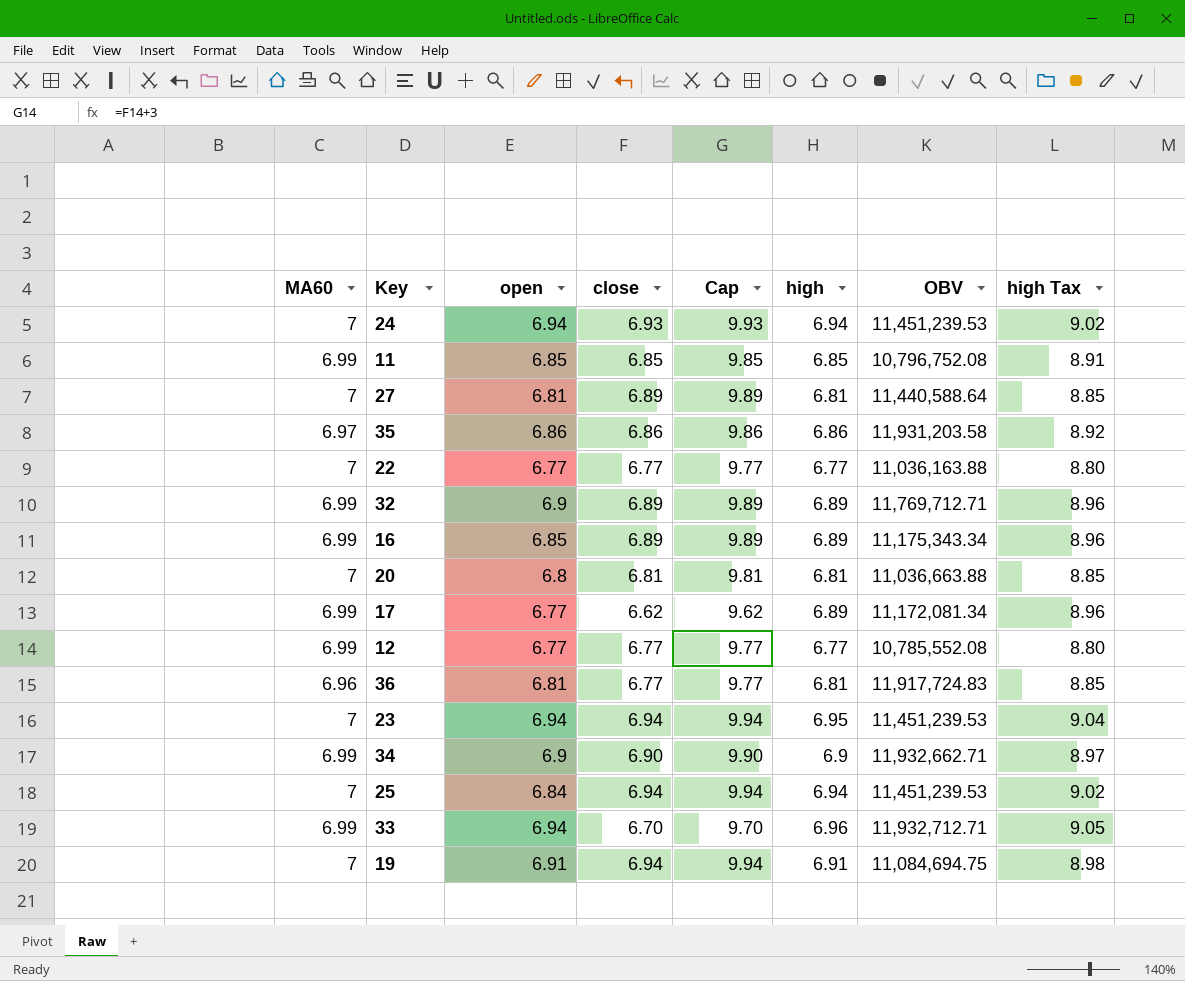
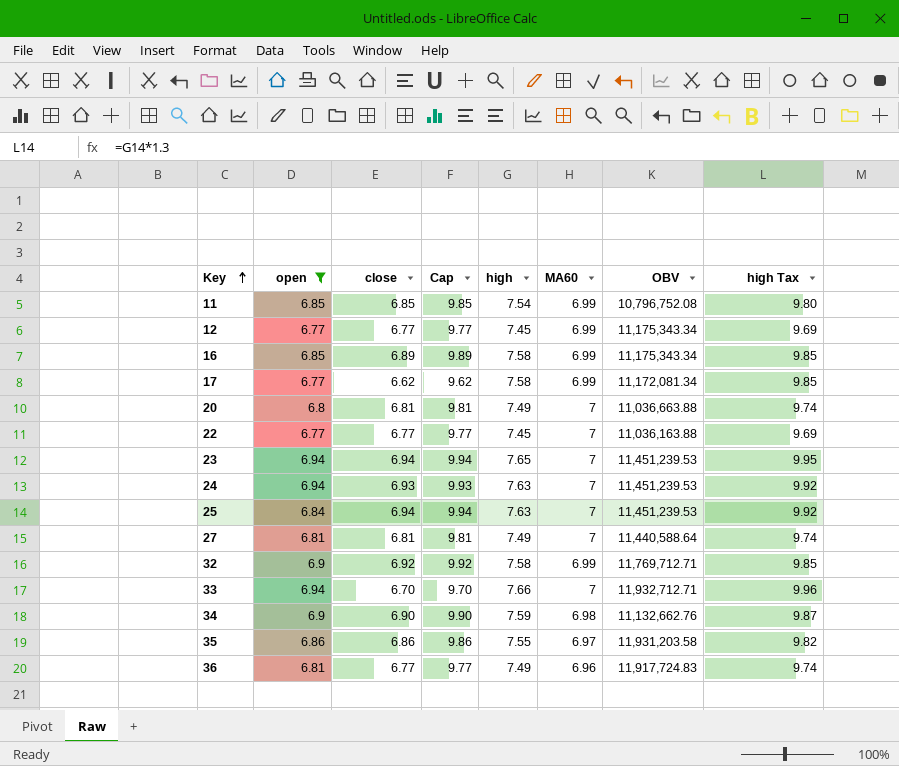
filter: none -> open != 6.91
row order: none -> Key ascending
column MA60 | position: 1 -> 6
11 | high: 6.85 -> 7.54
11 | high Tax: 8.91 -> 9.80
12 | high: 6.77 -> 7.45
12 | OBV: 10,785,552.08 -> 11,175,343.34
12 | high Tax: 8.80 -> 9.69
16 | high: 6.89 -> 7.58
16 | high Tax: 8.96 -> 9.85
17 | high: 6.89 -> 7.58
17 | high Tax: 8.96 -> 9.85
20 | high: 6.81 -> 7.49
20 | high Tax: 8.85 -> 9.74
22 | high: 6.77 -> 7.45
22 | high Tax: 8.80 -> 9.69
23 | high: 6.95 -> 7.65
23 | high Tax: 9.04 -> 9.95
24 | high: 6.94 -> 7.63
24 | high Tax: 9.02 -> 9.92
25 | high: 6.94 -> 7.63
25 | high Tax: 9.02 -> 9.92
27 | close: 6.89 -> 6.81
27 | Cap: 9.89 -> 9.81
27 | high: 6.81 -> 7.49
27 | high Tax: 8.85 -> 9.74
32 | close: 6.89 -> 6.92
32 | Cap: 9.89 -> 9.92
32 | high: 6.89 -> 7.58
32 | high Tax: 8.96 -> 9.85
33 | high: 6.96 -> 7.66
33 | MA60: 6.99 -> 7
33 | high Tax: 9.05 -> 9.96
34 | high: 6.9 -> 7.59
34 | MA60: 6.99 -> 6.98
34 | OBV: 11,932,662.71 -> 11,132,662.76
34 | high Tax: 8.97 -> 9.87
35 | high: 6.86 -> 7.55
35 | high Tax: 8.92 -> 9.82
36 | high: 6.81 -> 7.49
36 | high Tax: 8.85 -> 9.74

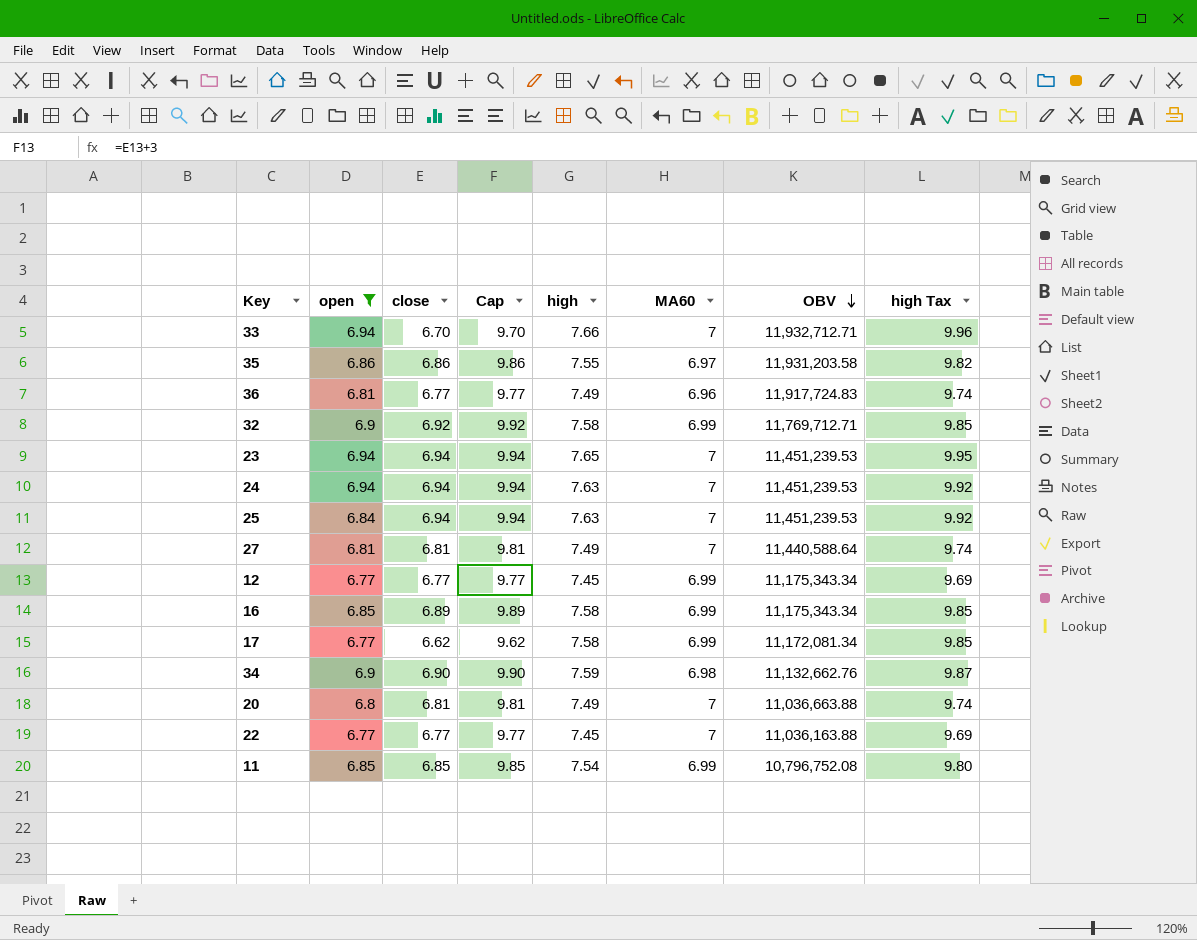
row order: Key ascending -> OBV descending
24 | close: 6.93 -> 6.94
24 | Cap: 9.93 -> 9.94

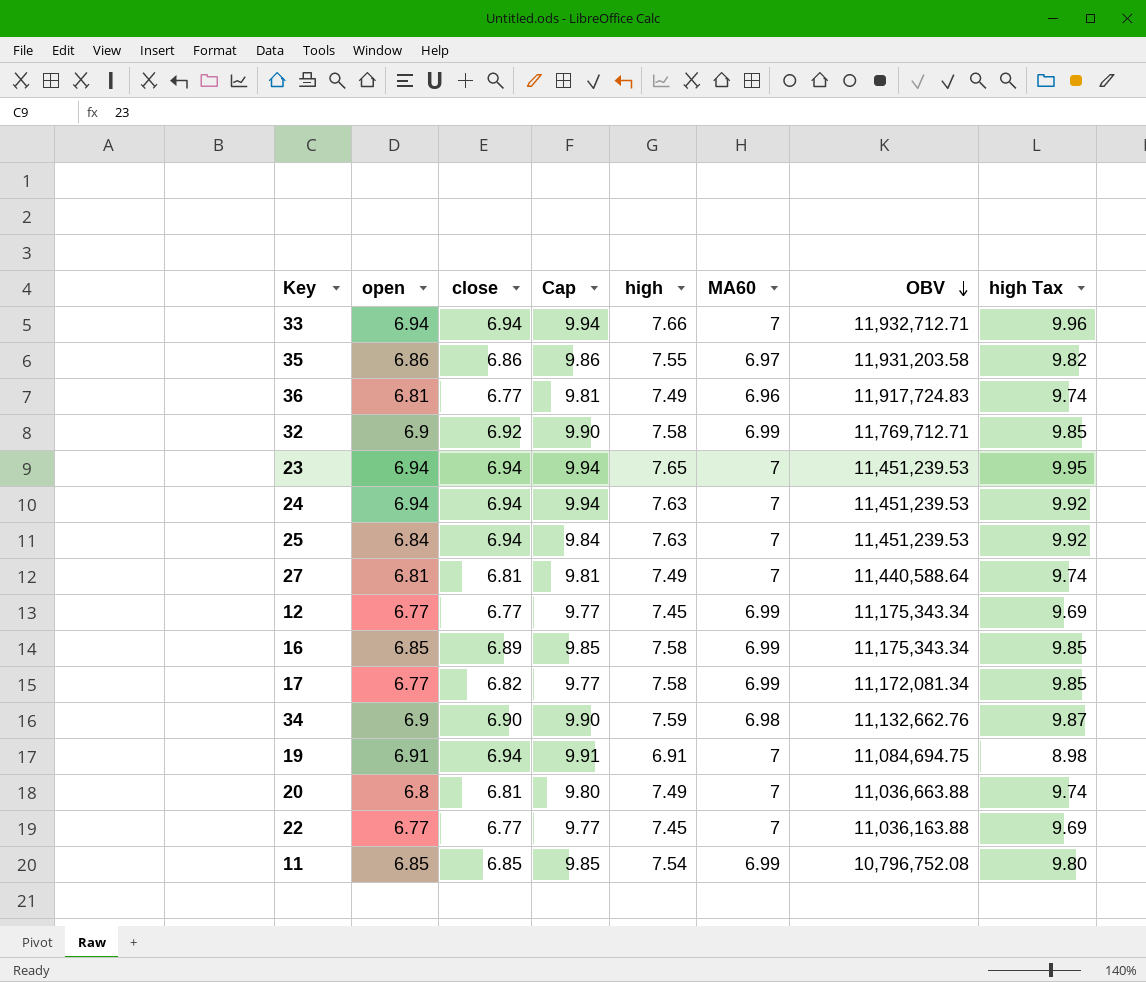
filter: open != 6.91 -> none
column Cap | formula: [close] + 3 -> [open] + 3
33 | close: 6.70 -> 6.94
17 | close: 6.62 -> 6.82

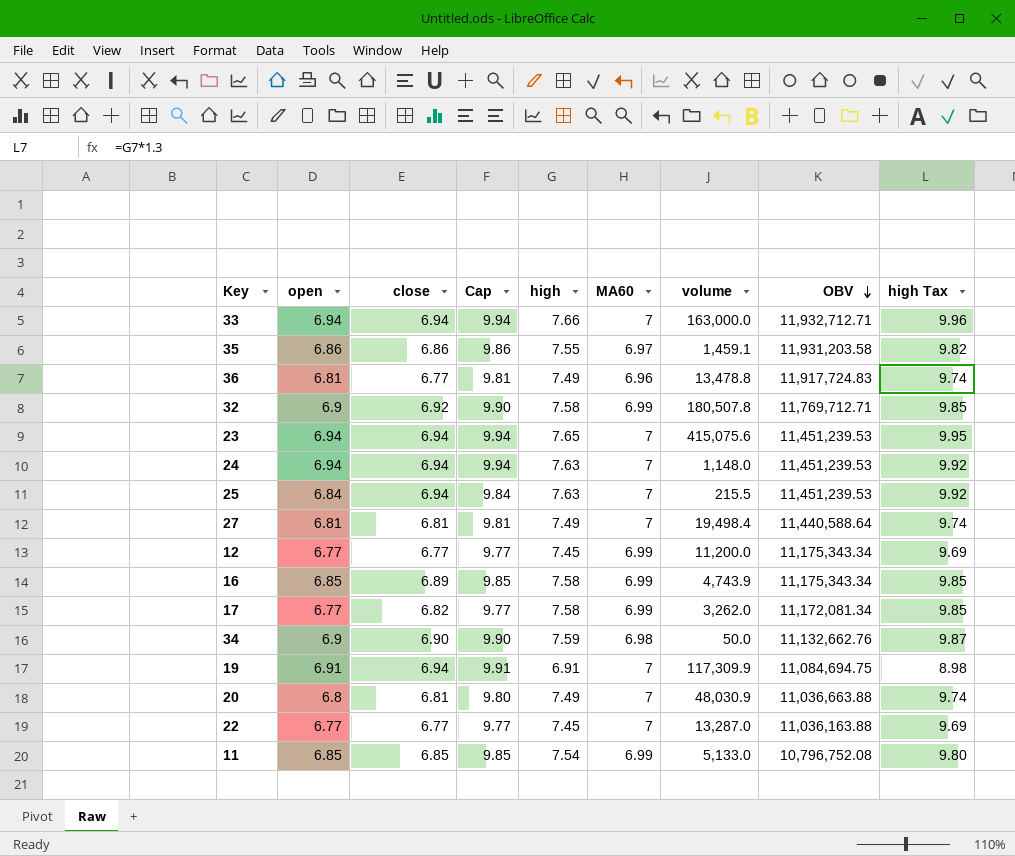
column volume | position: none -> 7

